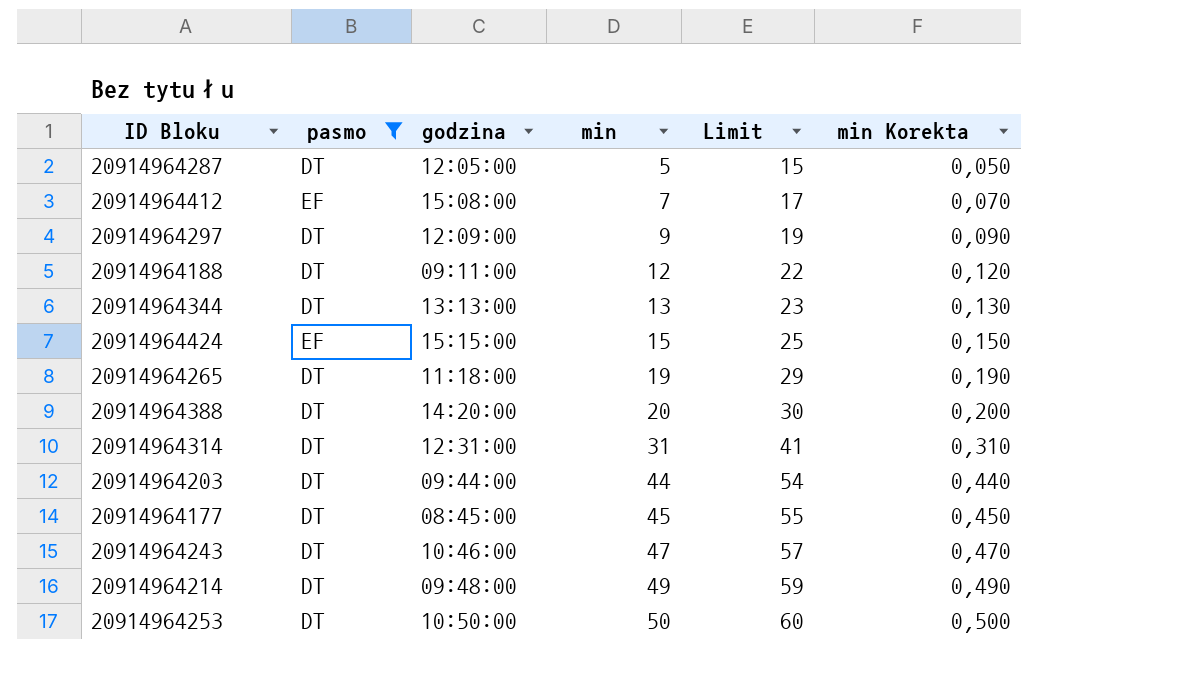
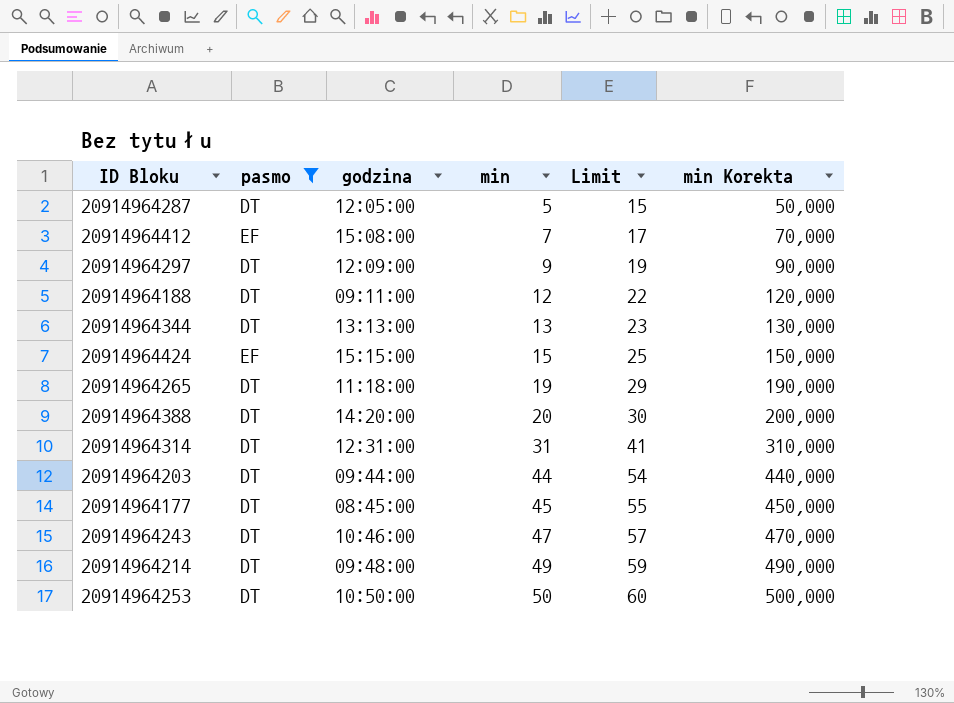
column min Korekta | formula: [min] * 0,01 -> [min] * 10

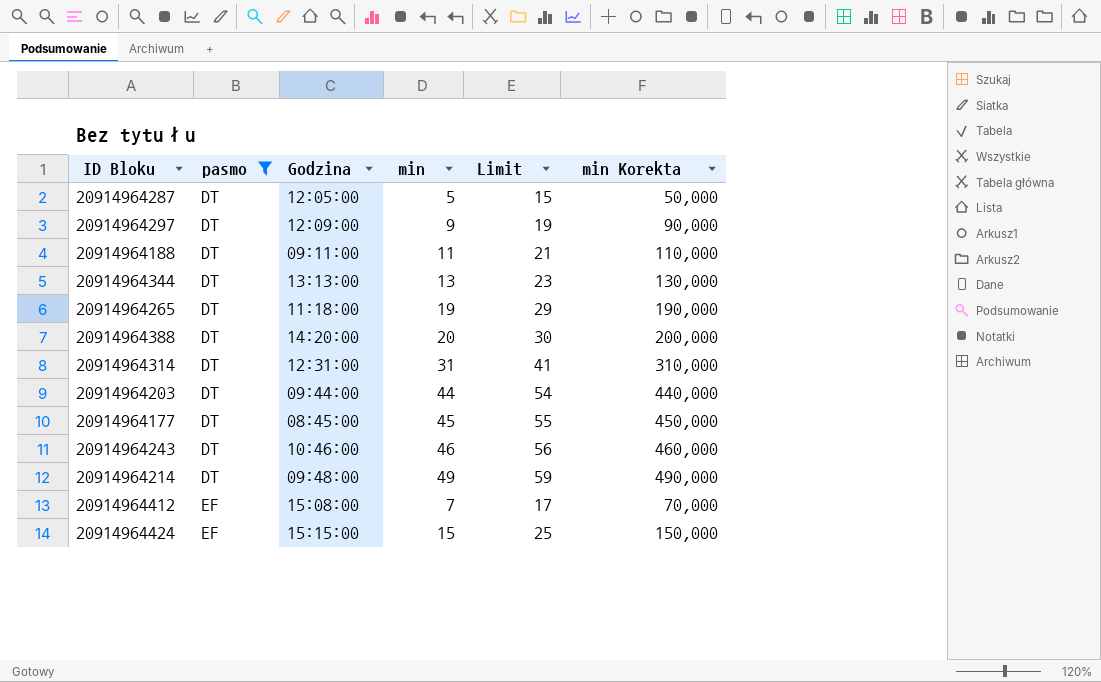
row order: min ascending -> pasmo ascending
column name: godzina -> Godzina
row 20914964253: DT | 10:50:00 | 50 | 60 | 500,000 -> none
20914964188 | min: 12 -> 11
20914964188 | Limit: 22 -> 21
20914964188 | min Korekta: 120,000 -> 110,000
20914964243 | min: 47 -> 46
20914964243 | Limit: 57 -> 56
20914964243 | min Korekta: 470,000 -> 460,000

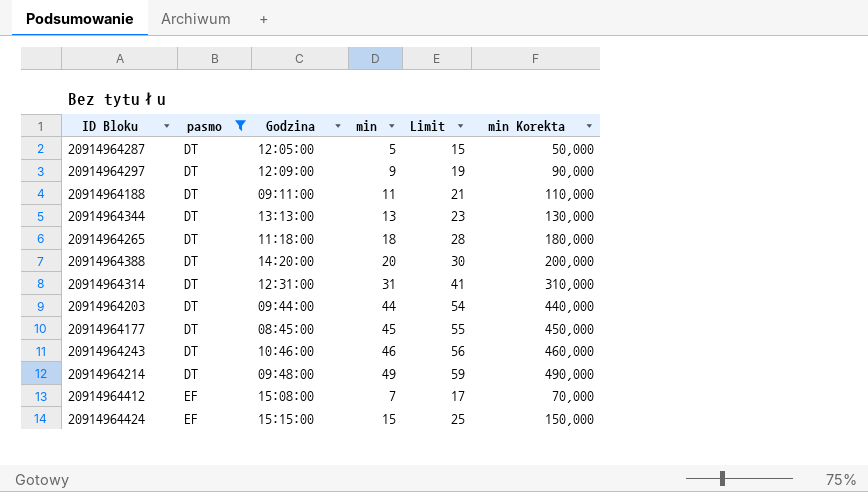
20914964265 | min: 19 -> 18
20914964265 | Limit: 29 -> 28
20914964265 | min Korekta: 190,000 -> 180,000

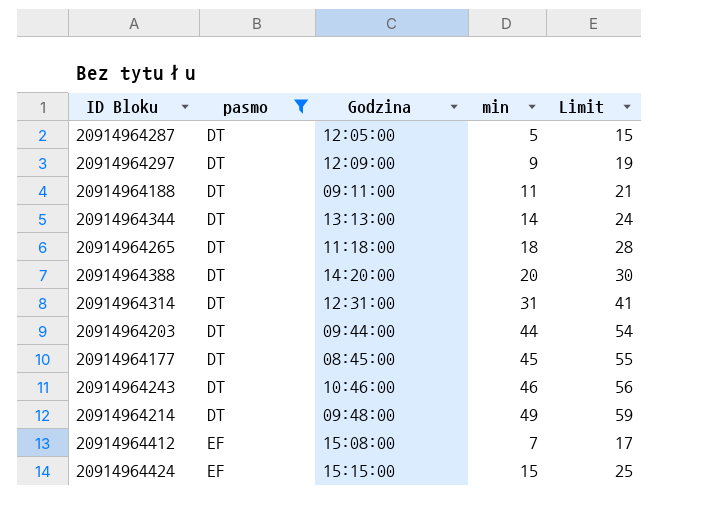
column min Korekta | formula: [min] * 10 -> none
20914964344 | min: 13 -> 14
20914964344 | Limit: 23 -> 24

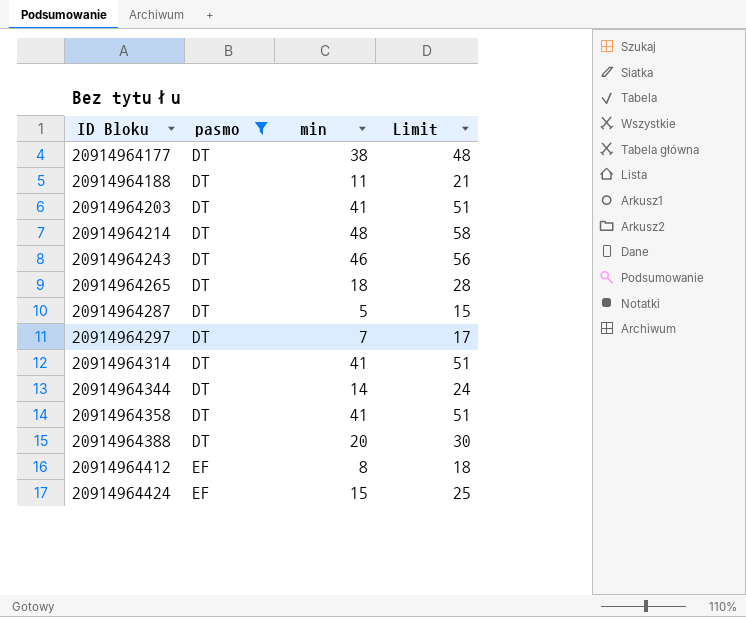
row order: pasmo ascending -> ID Bloku ascending
column Godzina | position: 3 -> none
20914964177 | min: 45 -> 38
20914964177 | Limit: 55 -> 48
20914964203 | min: 44 -> 41
20914964203 | Limit: 54 -> 51
20914964214 | min: 49 -> 48
20914964214 | Limit: 59 -> 58
20914964297 | min: 9 -> 7
20914964297 | Limit: 19 -> 17
20914964314 | min: 31 -> 41
20914964314 | Limit: 41 -> 51
row 20914964358: none -> DT | 41 | 51
20914964412 | min: 7 -> 8
20914964412 | Limit: 17 -> 18

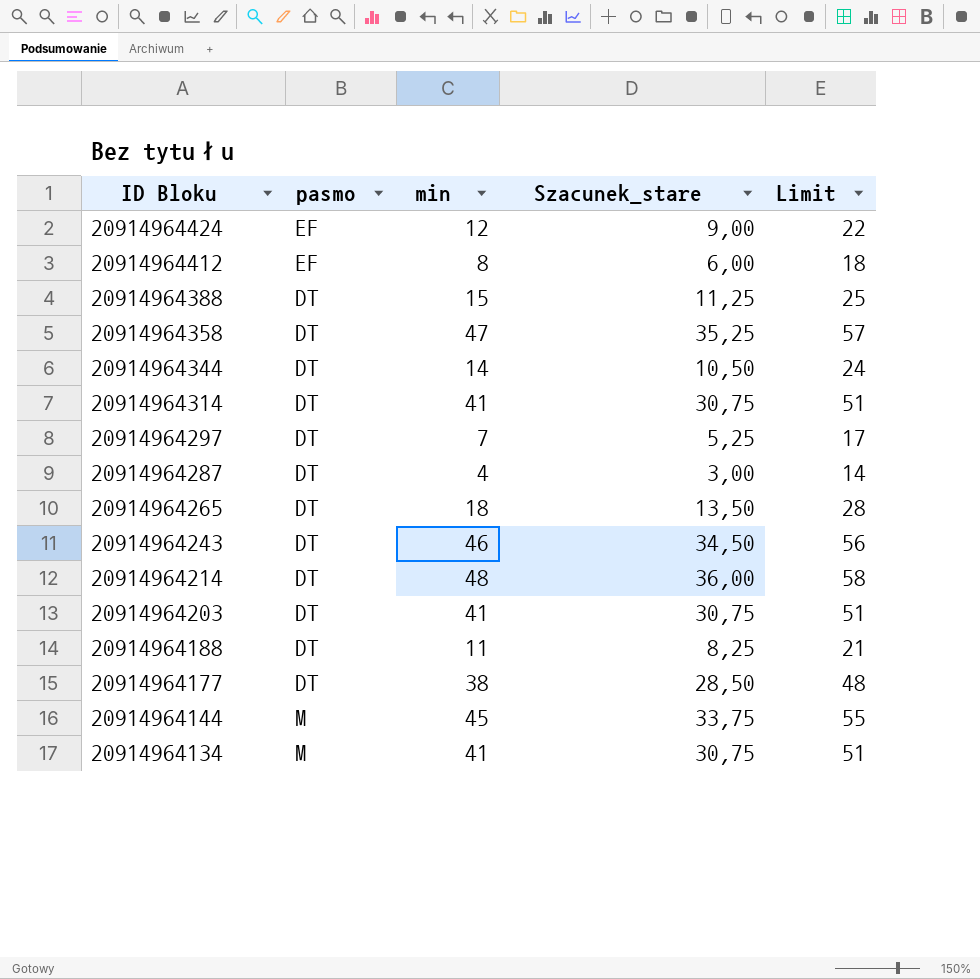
filter: pasmo != M -> none
row order: ID Bloku ascending -> ID Bloku descending
column Szacunek_stare | formula: none -> [min] * 0,75
20914964424 | min: 15 -> 12
20914964424 | Limit: 25 -> 22
20914964388 | min: 20 -> 15
20914964388 | Limit: 30 -> 25
20914964358 | min: 41 -> 47
20914964358 | Limit: 51 -> 57
20914964287 | min: 5 -> 4
20914964287 | Limit: 15 -> 14

